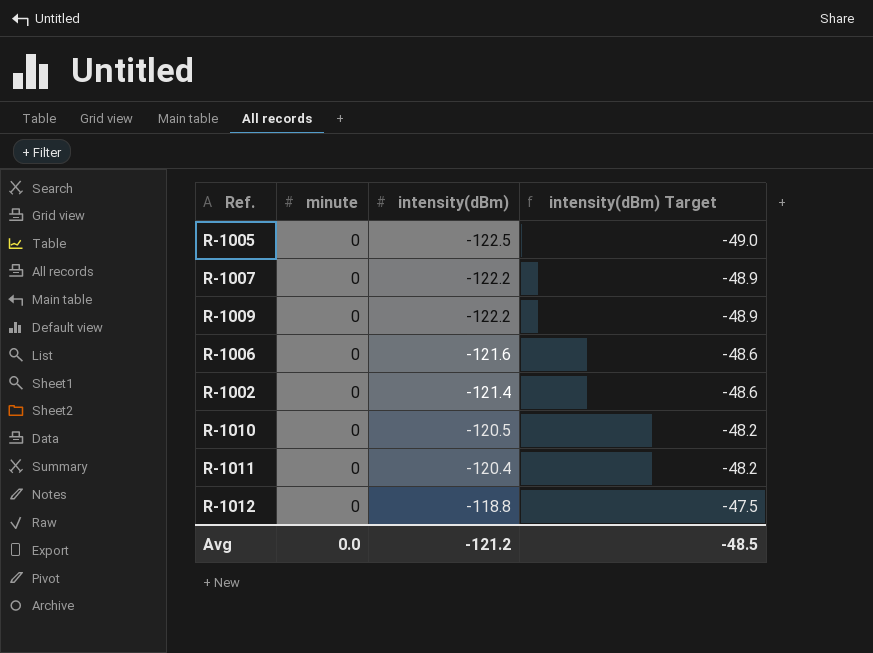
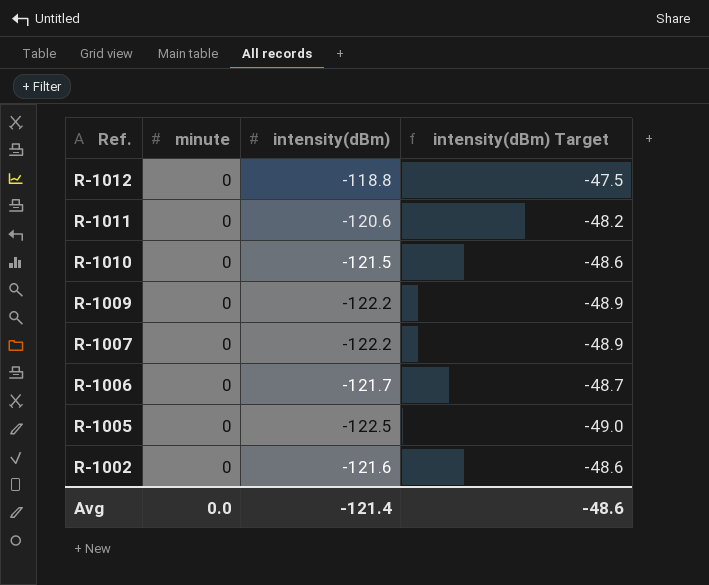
row order: intensity(dBm) ascending -> Ref. descending
R-1011 | intensity(dBm): -120.4 -> -120.6
R-1010 | intensity(dBm): -120.5 -> -121.5
R-1010 | intensity(dBm) Target: -48.2 -> -48.6
R-1006 | intensity(dBm): -121.6 -> -121.7
R-1006 | intensity(dBm) Target: -48.6 -> -48.7
R-1002 | intensity(dBm): -121.4 -> -121.6
Avg | intensity(dBm): -121.2 -> -121.4
Avg | intensity(dBm) Target: -48.5 -> -48.6

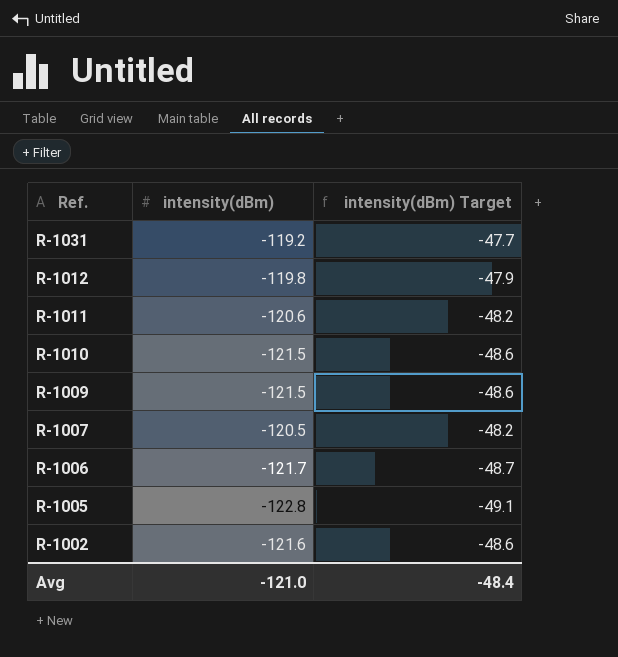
column minute | position: 2 -> none
row R-1031: none -> -119.2 | -47.7
R-1012 | intensity(dBm): -118.8 -> -119.8
R-1012 | intensity(dBm) Target: -47.5 -> -47.9
R-1009 | intensity(dBm): -122.2 -> -121.5
R-1009 | intensity(dBm) Target: -48.9 -> -48.6
R-1007 | intensity(dBm): -122.2 -> -120.5
R-1007 | intensity(dBm) Target: -48.9 -> -48.2
R-1005 | intensity(dBm): -122.5 -> -122.8
R-1005 | intensity(dBm) Target: -49.0 -> -49.1
Avg | intensity(dBm): -121.4 -> -121.0
Avg | intensity(dBm) Target: -48.6 -> -48.4

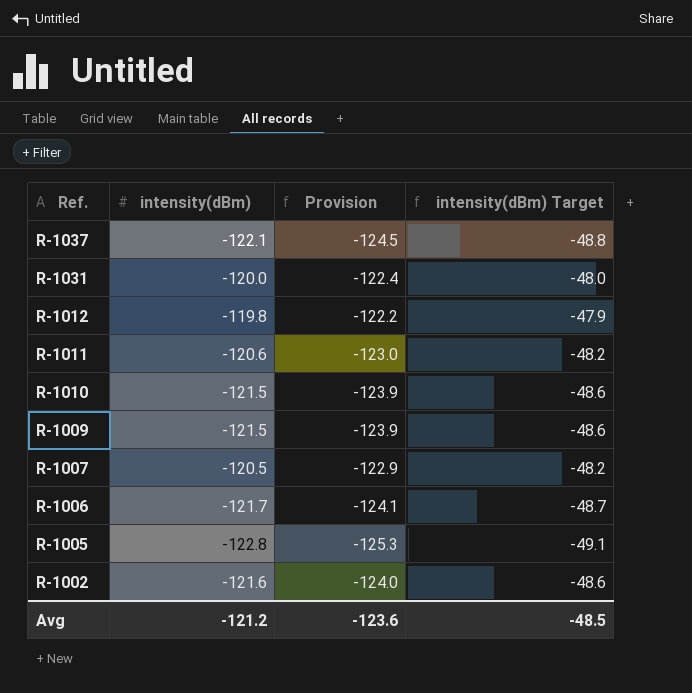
column Provision | formula: none -> [intensity(dBm)] * 1.02
row R-1037: none -> -122.1 | -124.5 | -48.8
R-1031 | intensity(dBm): -119.2 -> -120.0
R-1031 | intensity(dBm) Target: -47.7 -> -48.0
Avg | intensity(dBm): -121.0 -> -121.2
Avg | intensity(dBm) Target: -48.4 -> -48.5

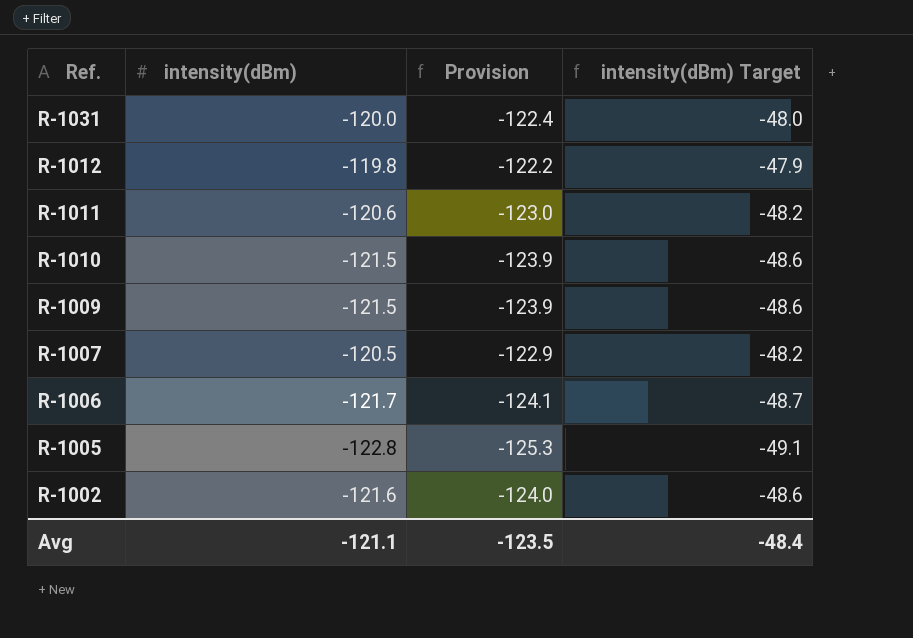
row R-1037: -122.1 | -124.5 | -48.8 -> none
Avg | intensity(dBm): -121.2 -> -121.1
Avg | Provision: -123.6 -> -123.5
Avg | intensity(dBm) Target: -48.5 -> -48.4

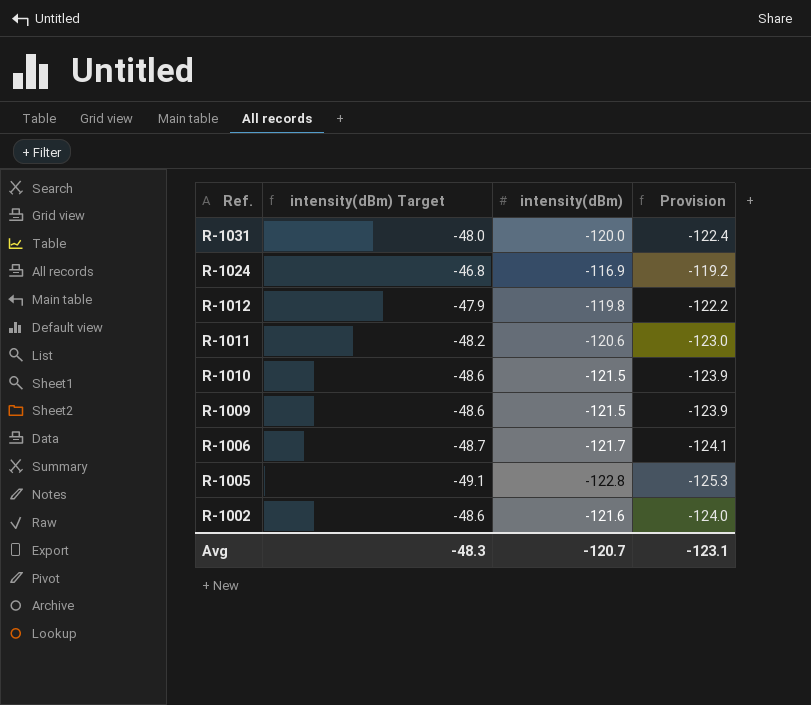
column intensity(dBm) Target | position: 4 -> 2
row R-1007: -120.5 | -122.9 | -48.2 -> none
row R-1024: none -> -46.8 | -116.9 | -119.2
Avg | intensity(dBm) Target: -48.4 -> -48.3
Avg | intensity(dBm): -121.1 -> -120.7
Avg | Provision: -123.5 -> -123.1

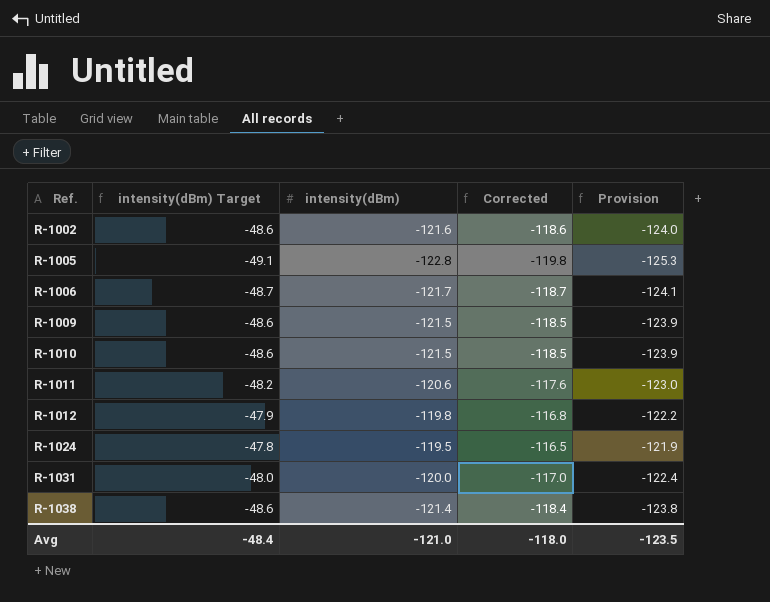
row order: Ref. descending -> Ref. ascending
column Corrected | formula: none -> [intensity(dBm)] + 3
R-1024 | intensity(dBm) Target: -46.8 -> -47.8
R-1024 | intensity(dBm): -116.9 -> -119.5
R-1024 | Provision: -119.2 -> -121.9
row R-1038: none -> -48.6 | -121.4 | -118.4 | -123.8
Avg | intensity(dBm) Target: -48.3 -> -48.4
Avg | intensity(dBm): -120.7 -> -121.0
Avg | Provision: -123.1 -> -123.5

